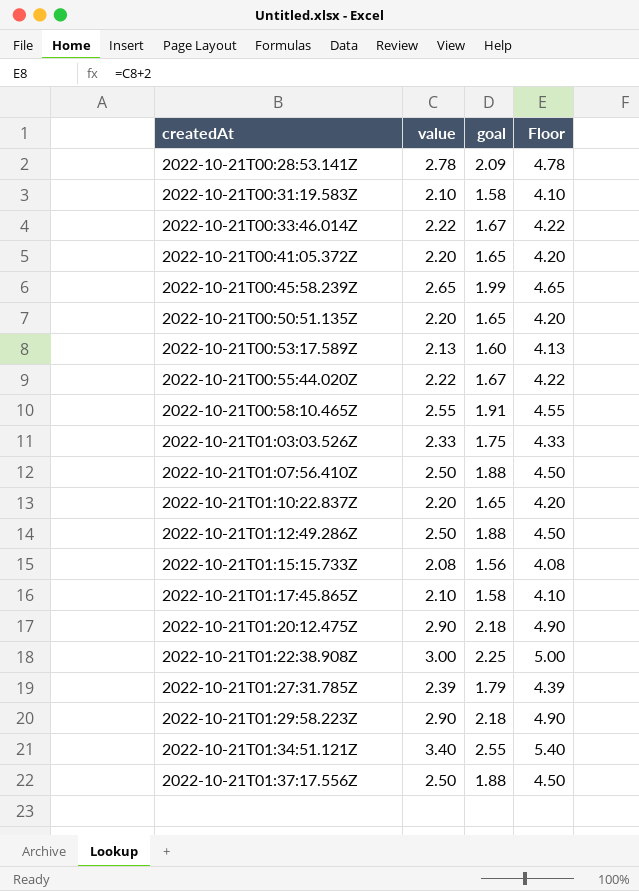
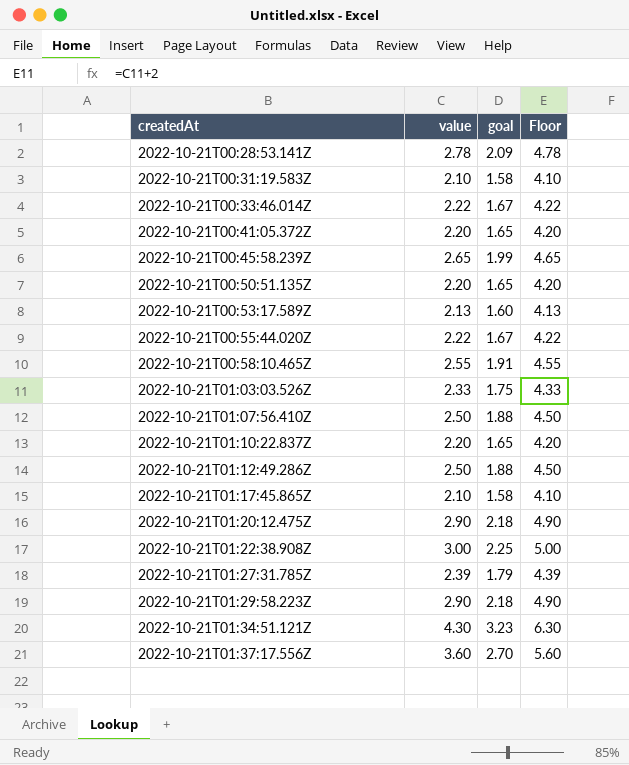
row 2022-10-21T01:15:15.733Z: 2.08 | 1.56 | 4.08 -> none
2022-10-21T01:34:51.121Z | value: 3.40 -> 4.30
2022-10-21T01:34:51.121Z | goal: 2.55 -> 3.23
2022-10-21T01:34:51.121Z | Floor: 5.40 -> 6.30
2022-10-21T01:37:17.556Z | value: 2.50 -> 3.60
2022-10-21T01:37:17.556Z | goal: 1.88 -> 2.70
2022-10-21T01:37:17.556Z | Floor: 4.50 -> 5.60

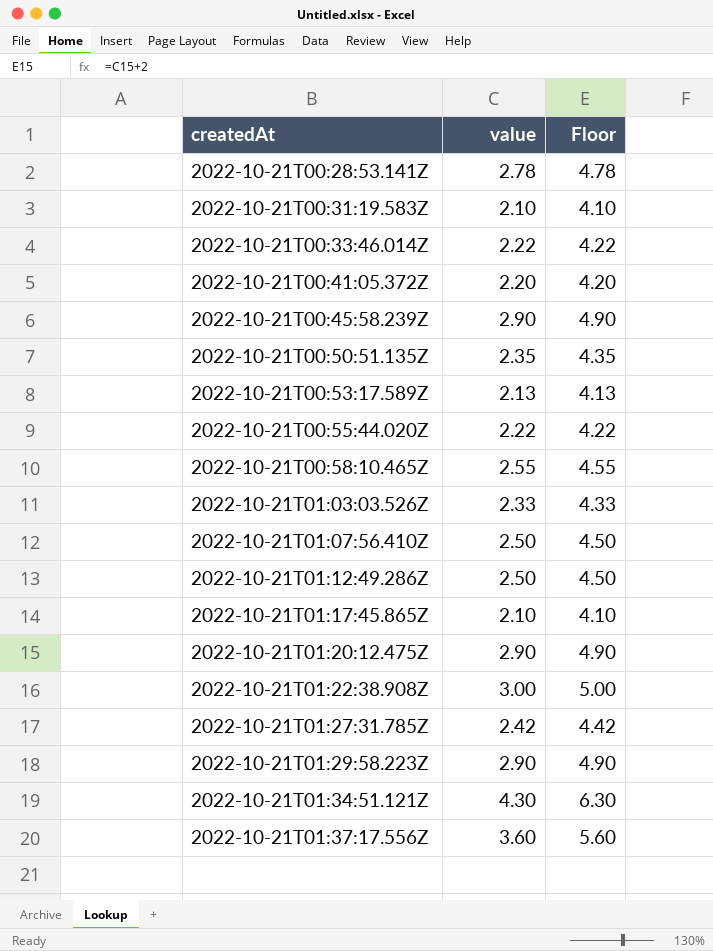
column goal | formula: [value] * 0.75 -> none
row 2022-10-21T01:10:22.837Z: 2.20 | 1.65 | 4.20 -> none
2022-10-21T00:45:58.239Z | value: 2.65 -> 2.90
2022-10-21T00:45:58.239Z | Floor: 4.65 -> 4.90
2022-10-21T00:50:51.135Z | value: 2.20 -> 2.35
2022-10-21T00:50:51.135Z | Floor: 4.20 -> 4.35
2022-10-21T01:27:31.785Z | value: 2.39 -> 2.42
2022-10-21T01:27:31.785Z | Floor: 4.39 -> 4.42

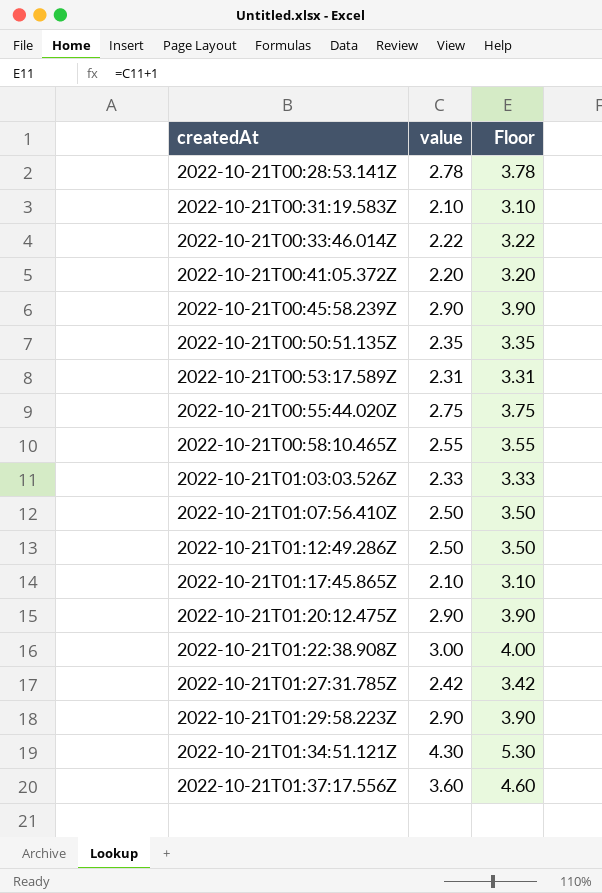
column Floor | formula: [value] + 2 -> [value] + 1
2022-10-21T00:53:17.589Z | value: 2.13 -> 2.31
2022-10-21T00:55:44.020Z | value: 2.22 -> 2.75

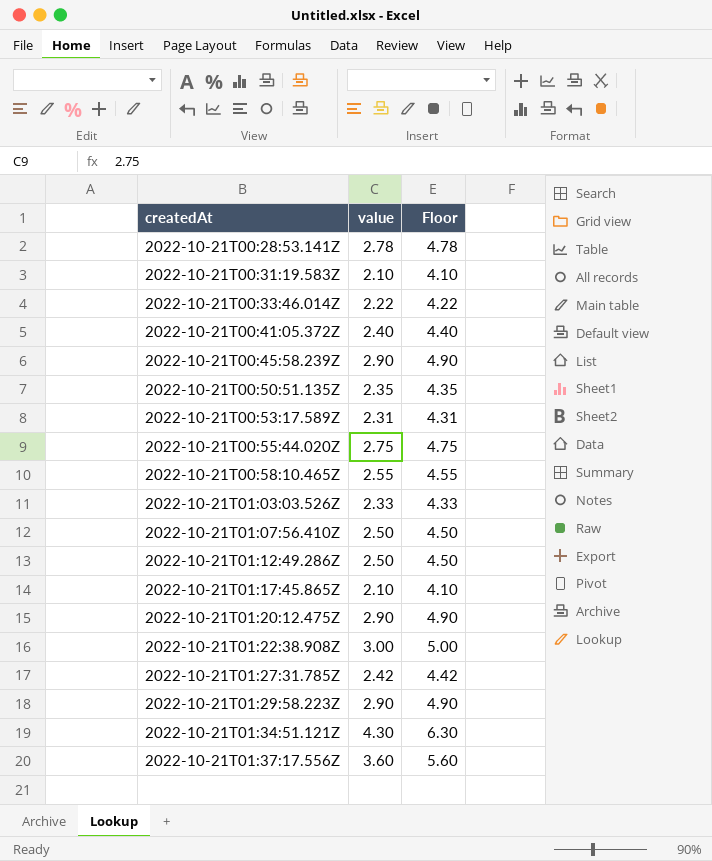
column Floor | formula: [value] + 1 -> [value] + 2
2022-10-21T00:41:05.372Z | value: 2.20 -> 2.40

